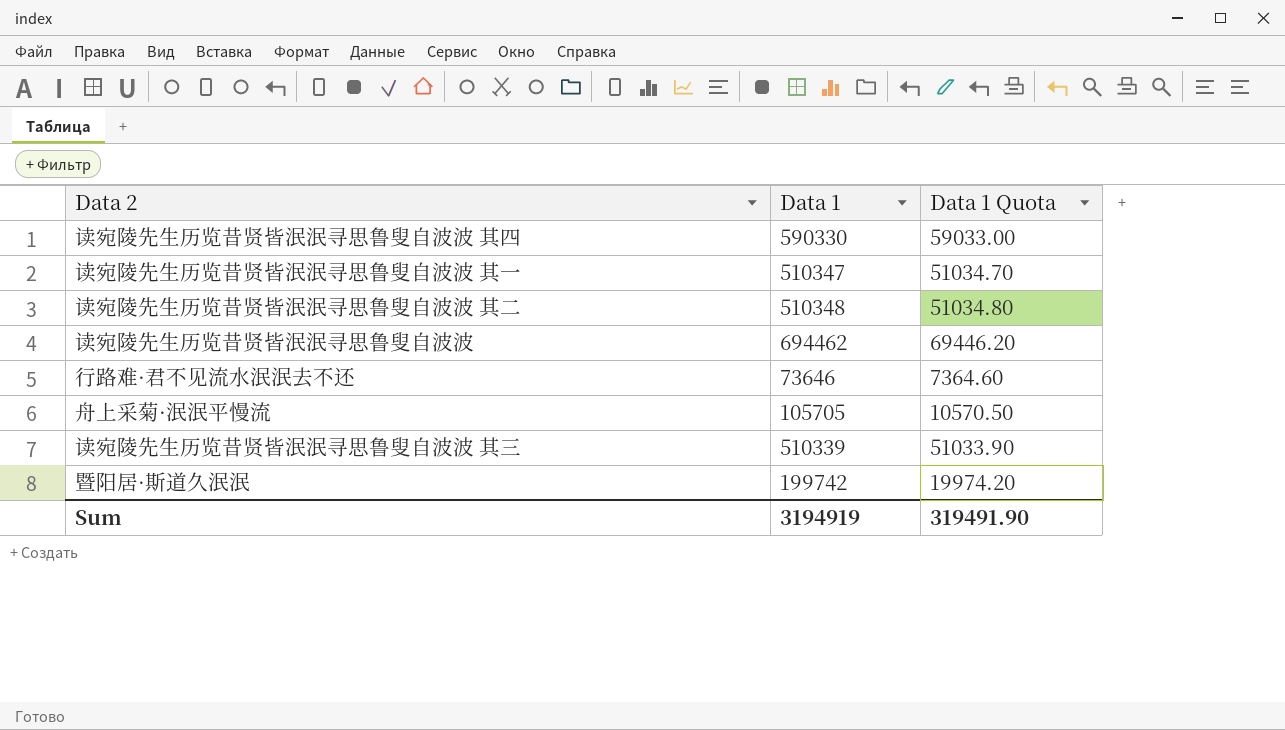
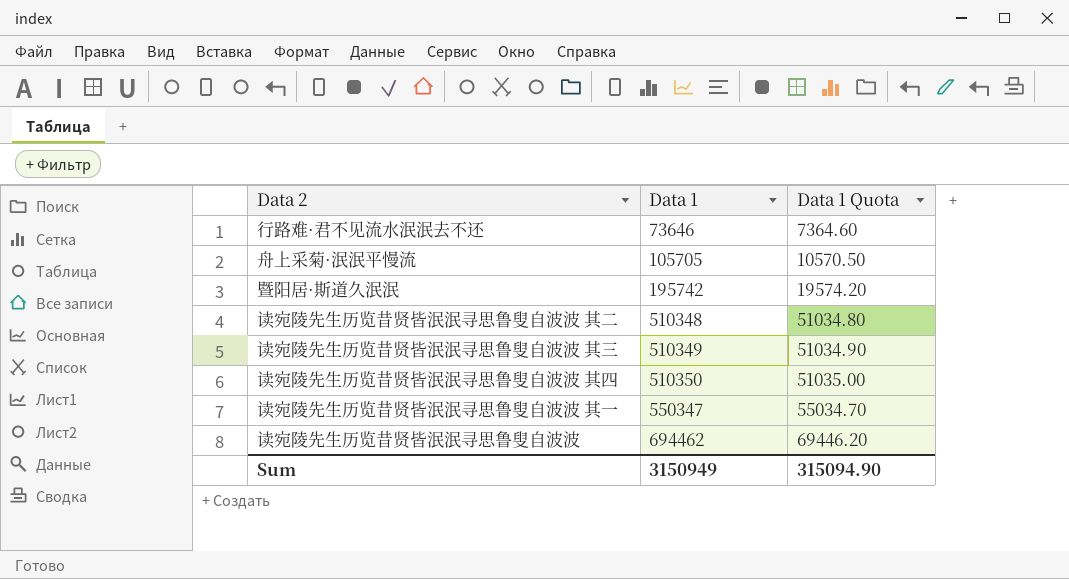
row order: none -> Data 1 ascending
暨阳居·斯道久泯泯 | Data 1: 199742 -> 195742
暨阳居·斯道久泯泯 | Data 1 Quota: 19974.20 -> 19574.20
读宛陵先生历览昔贤皆泯泯寻思鲁叟自波波 其三 | Data 1: 510339 -> 510349
读宛陵先生历览昔贤皆泯泯寻思鲁叟自波波 其三 | Data 1 Quota: 51033.90 -> 51034.90
读宛陵先生历览昔贤皆泯泯寻思鲁叟自波波 其四 | Data 1: 590330 -> 510350
读宛陵先生历览昔贤皆泯泯寻思鲁叟自波波 其四 | Data 1 Quota: 59033.00 -> 51035.00
读宛陵先生历览昔贤皆泯泯寻思鲁叟自波波 其一 | Data 1: 510347 -> 550347
读宛陵先生历览昔贤皆泯泯寻思鲁叟自波波 其一 | Data 1 Quota: 51034.70 -> 55034.70
Sum | Data 1: 3194919 -> 3150949
Sum | Data 1 Quota: 319491.90 -> 315094.90

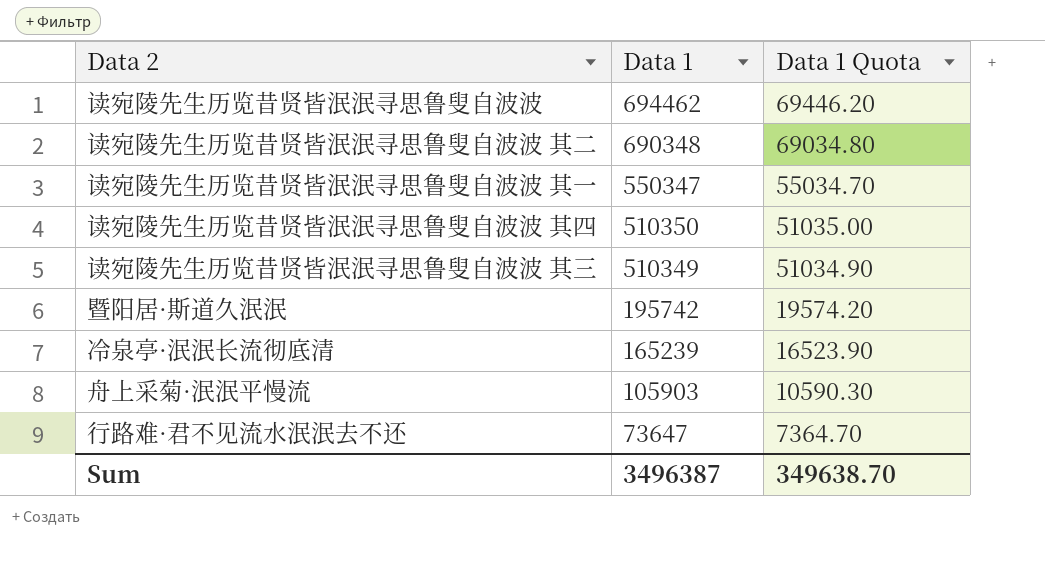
row order: Data 1 ascending -> Data 1 descending
读宛陵先生历览昔贤皆泯泯寻思鲁叟自波波 其二 | Data 1: 510348 -> 690348
读宛陵先生历览昔贤皆泯泯寻思鲁叟自波波 其二 | Data 1 Quota: 51034.80 -> 69034.80
row 冷泉亭·泯泯长流彻底清: none -> 165239 | 16523.90
舟上采菊·泯泯平慢流 | Data 1: 105705 -> 105903
舟上采菊·泯泯平慢流 | Data 1 Quota: 10570.50 -> 10590.30
行路难·君不见流水泯泯去不还 | Data 1: 73646 -> 73647
行路难·君不见流水泯泯去不还 | Data 1 Quota: 7364.60 -> 7364.70
Sum | Data 1: 3150949 -> 3496387
Sum | Data 1 Quota: 315094.90 -> 349638.70

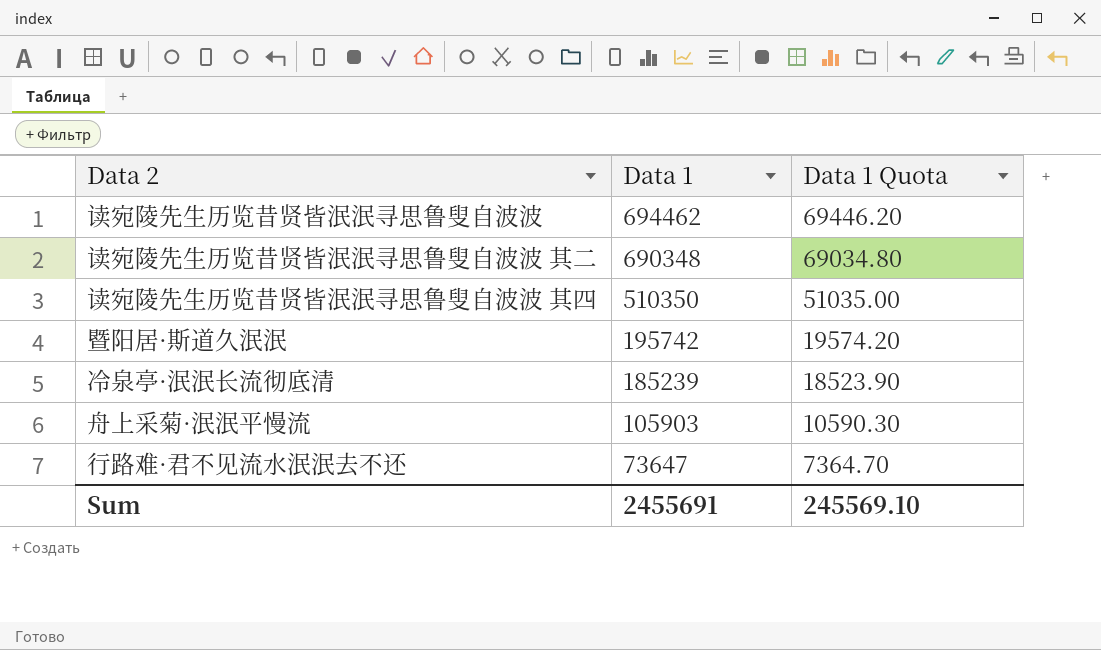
row 读宛陵先生历览昔贤皆泯泯寻思鲁叟自波波 其一: 550347 | 55034.70 -> none
row 读宛陵先生历览昔贤皆泯泯寻思鲁叟自波波 其三: 510349 | 51034.90 -> none
冷泉亭·泯泯长流彻底清 | Data 1: 165239 -> 185239
冷泉亭·泯泯长流彻底清 | Data 1 Quota: 16523.90 -> 18523.90
Sum | Data 1: 3496387 -> 2455691
Sum | Data 1 Quota: 349638.70 -> 245569.10

